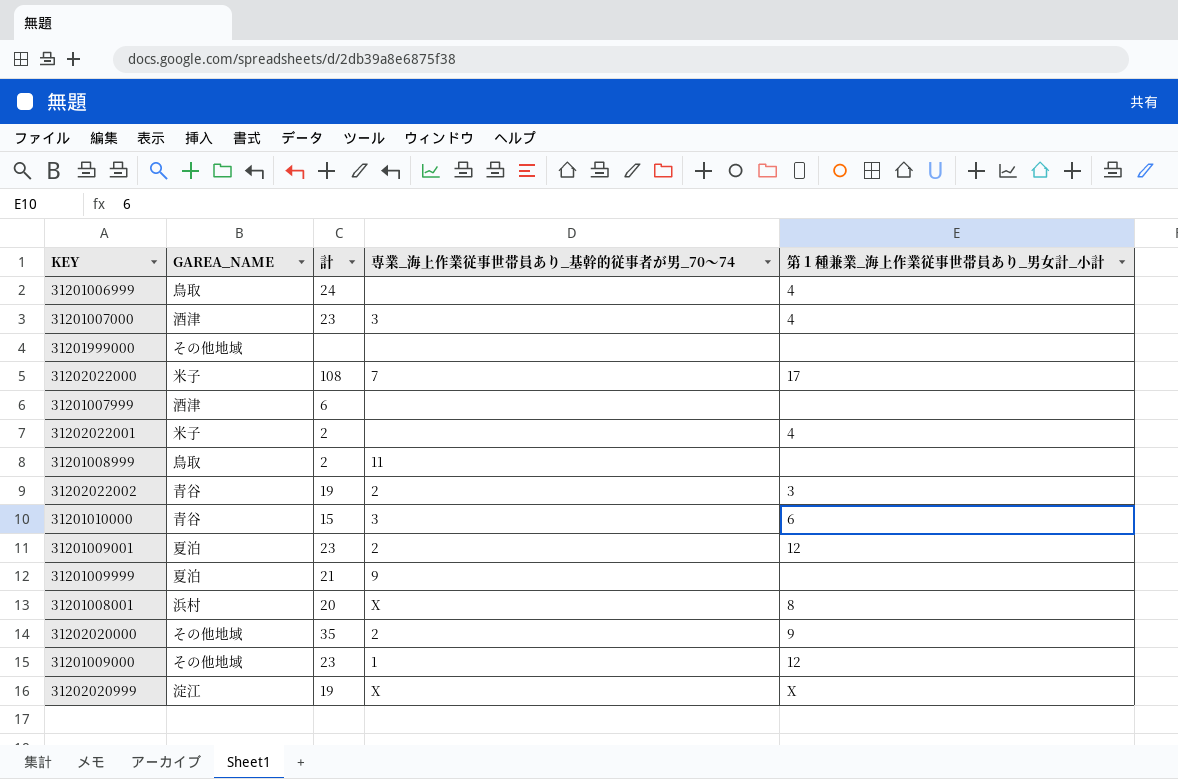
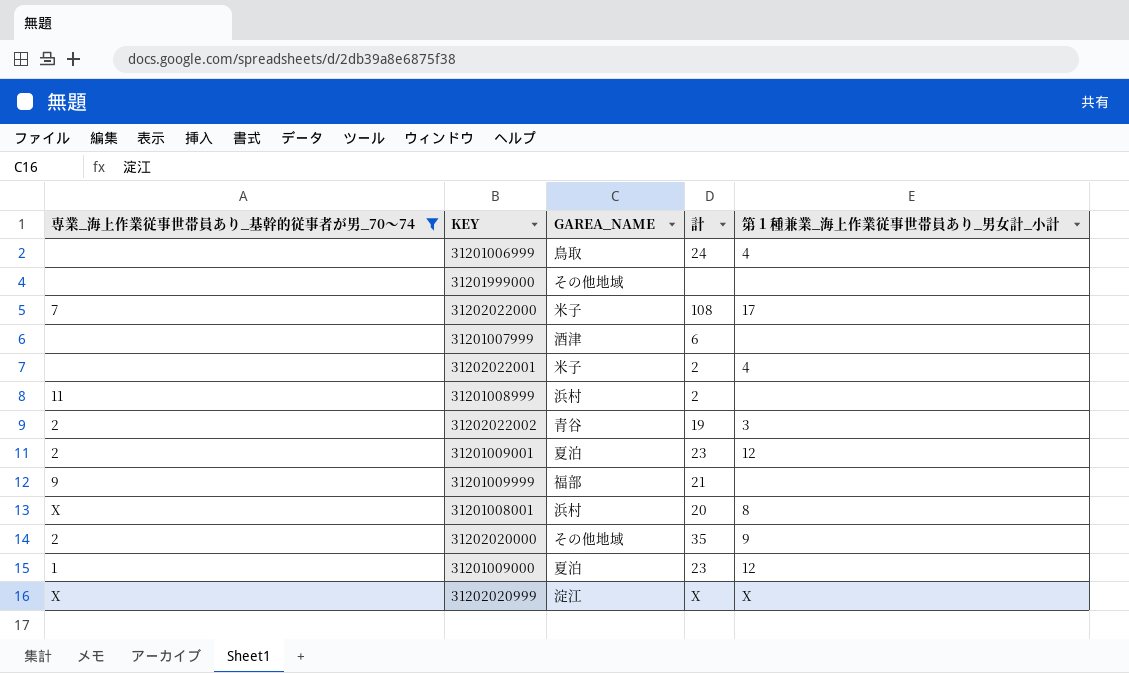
filter: none -> 専業_海上作業従事世帯員あり_基幹的従事者が男_70～74 != 3
column 専業_海上作業従事世帯員あり_基幹的従事者が男_70～74 | position: 4 -> 1
31201008999 | GAREA_NAME: 鳥取 -> 浜村
31201009999 | GAREA_NAME: 夏泊 -> 福部
31201009000 | GAREA_NAME: その他地域 -> 夏泊
31202020999 | 計: 19 -> X

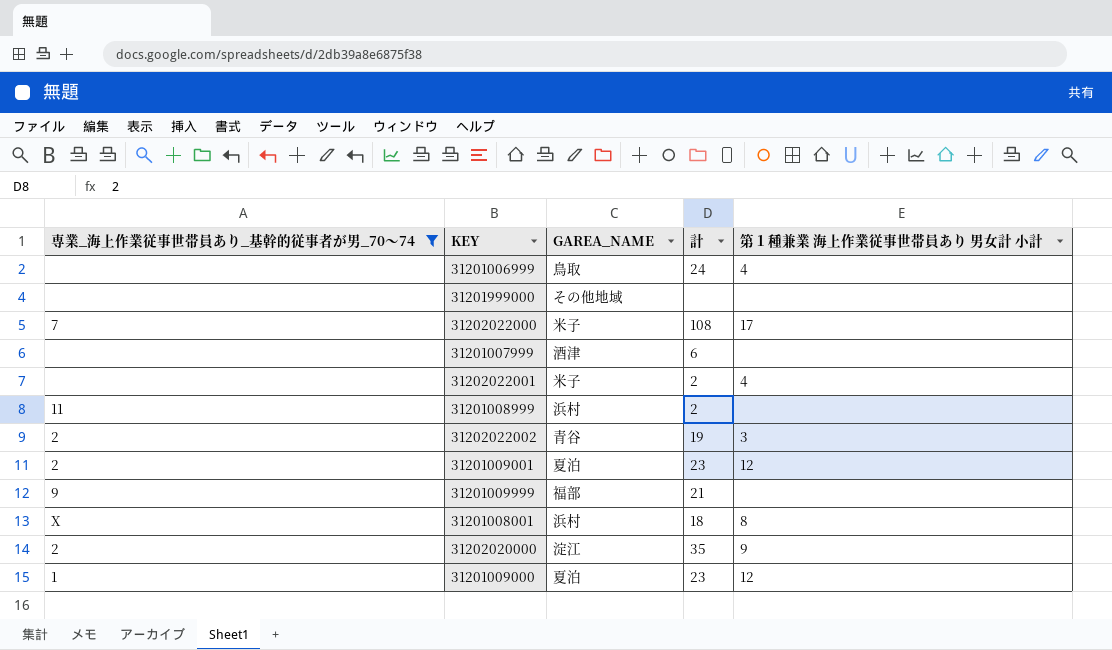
column name: 第１種兼業_海上作業従事世帯員あり_男女計_小計 -> 第１種兼業 海上作業従事世帯員あり 男女計 小計
row 31202020999: X | 淀江 | X | X -> none
31201008001 | 計: 20 -> 18
31202020000 | GAREA_NAME: その他地域 -> 淀江

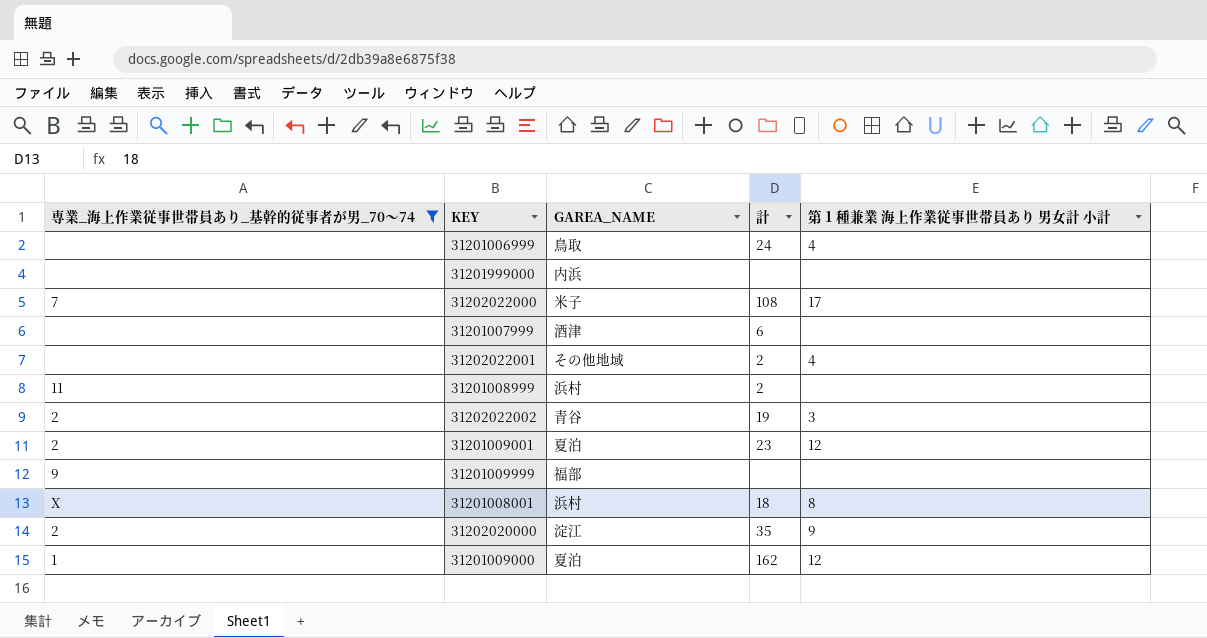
31201999000 | GAREA_NAME: その他地域 -> 内浜
31202022001 | GAREA_NAME: 米子 -> その他地域
31201009999 | 計: 21 -> none
31201009000 | 計: 23 -> 162

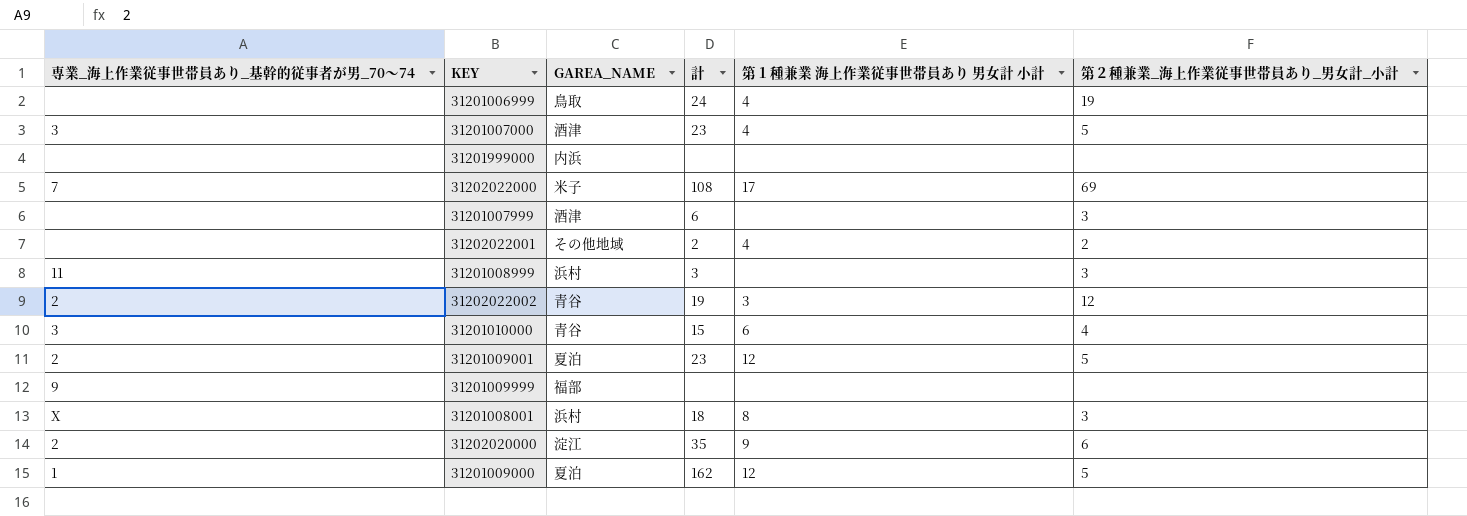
filter: 専業_海上作業従事世帯員あり_基幹的従事者が男_70～74 != 3 -> none
column 第２種兼業_海上作業従事世帯員あり_男女計_小計 | position: none -> 6
31201008999 | 計: 2 -> 3

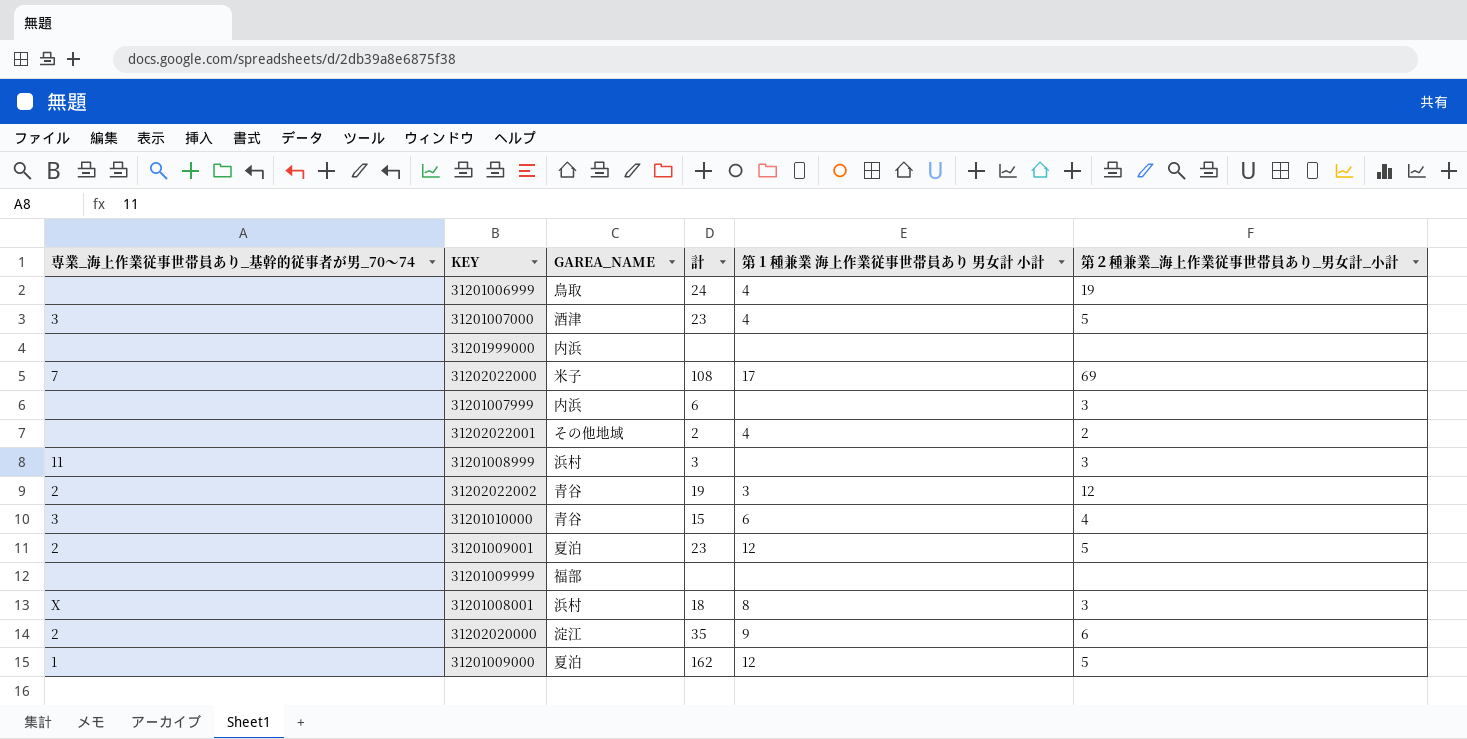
31201007999 | GAREA_NAME: 酒津 -> 内浜
31201009999 | 専業_海上作業従事世帯員あり_基幹的従事者が男_70～74: 9 -> none

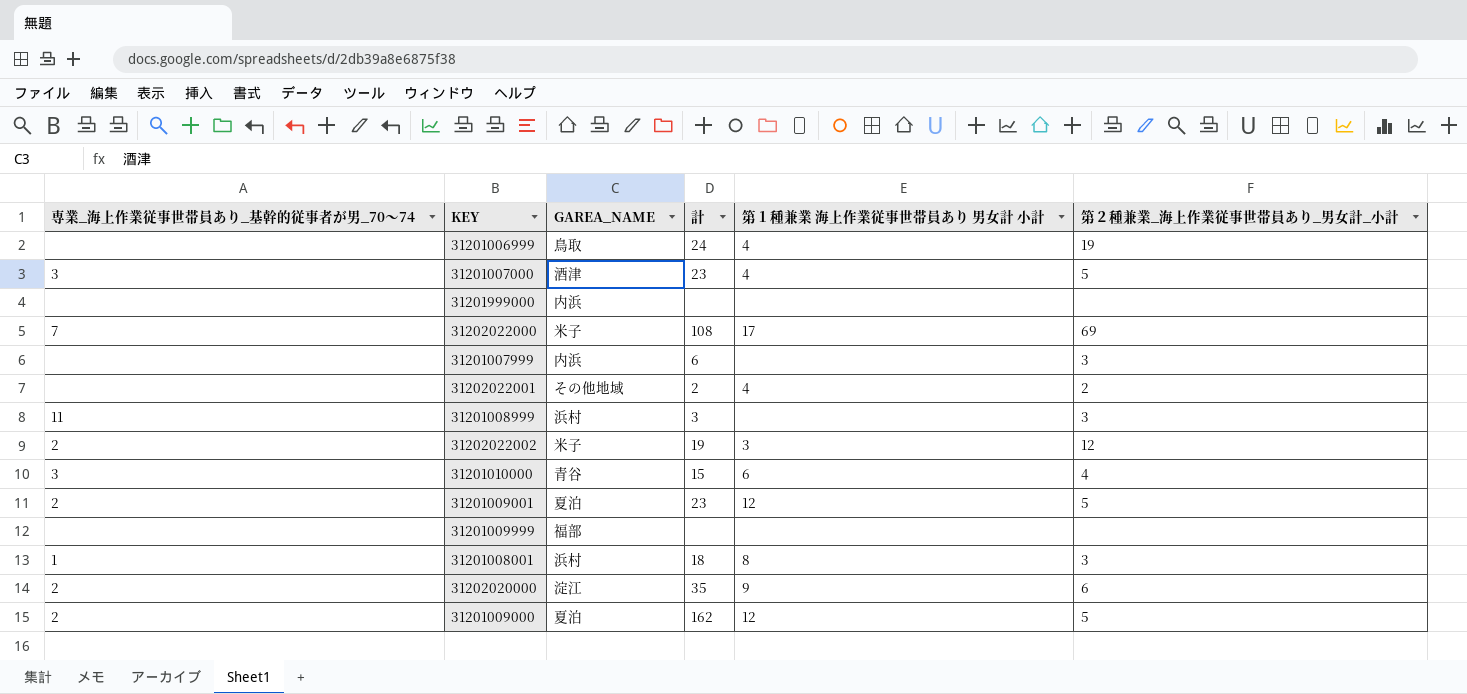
31202022002 | GAREA_NAME: 青谷 -> 米子
31201008001 | 専業_海上作業従事世帯員あり_基幹的従事者が男_70～74: X -> 1
31201009000 | 専業_海上作業従事世帯員あり_基幹的従事者が男_70～74: 1 -> 2

